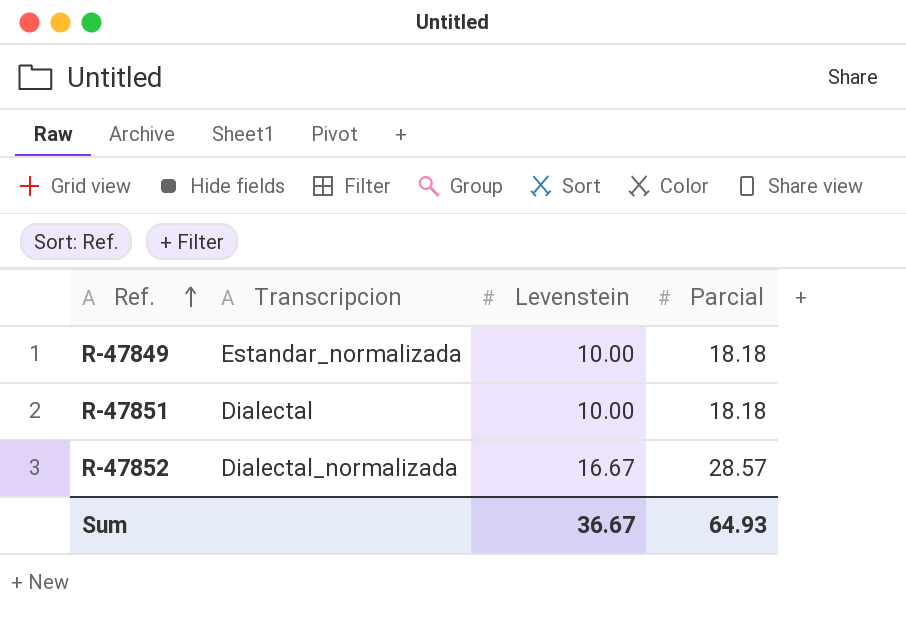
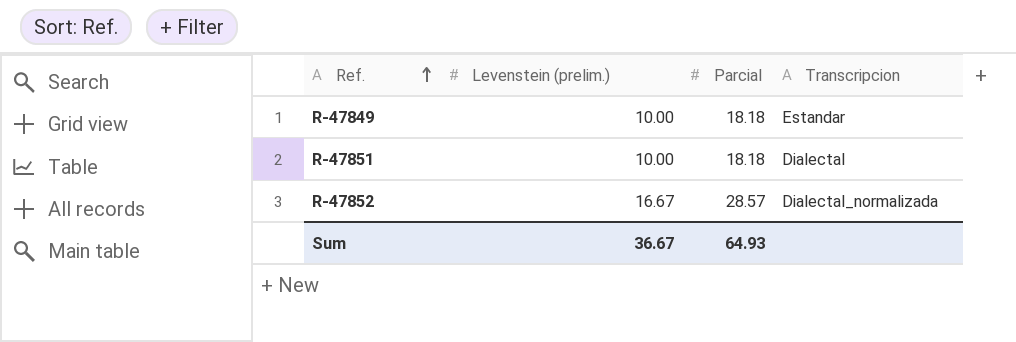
column name: Levenstein -> Levenstein (prelim.)
column Transcripcion | position: 2 -> 4
R-47849 | Transcripcion: Estandar_normalizada -> Estandar

